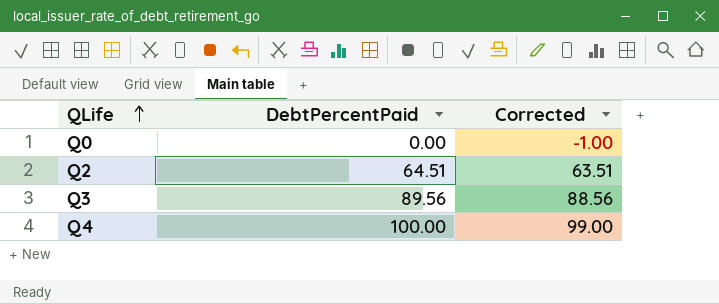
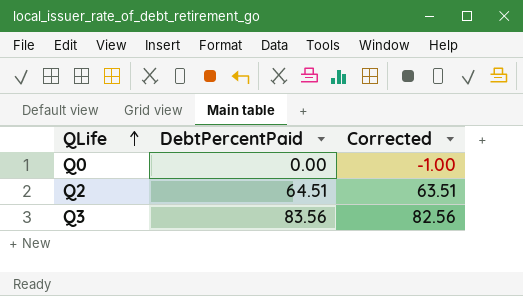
row Q4: 100.00 | 99.00 -> none
Q3 | DebtPercentPaid: 89.56 -> 83.56
Q3 | Corrected: 88.56 -> 82.56

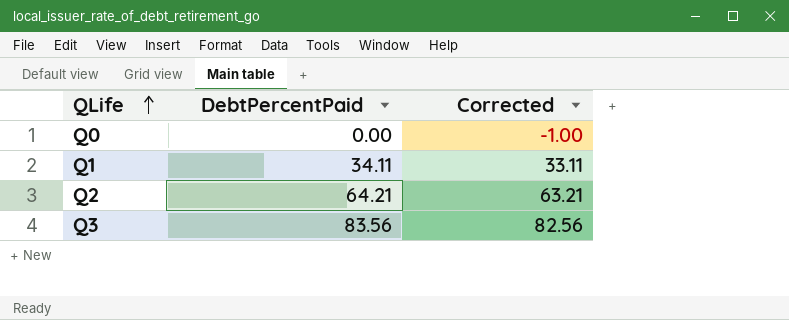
row Q1: none -> 34.11 | 33.11
Q2 | DebtPercentPaid: 64.51 -> 64.21
Q2 | Corrected: 63.51 -> 63.21

